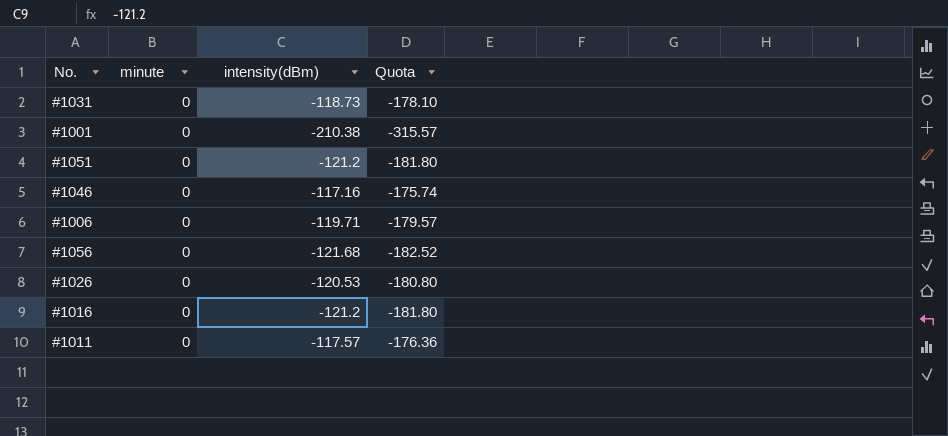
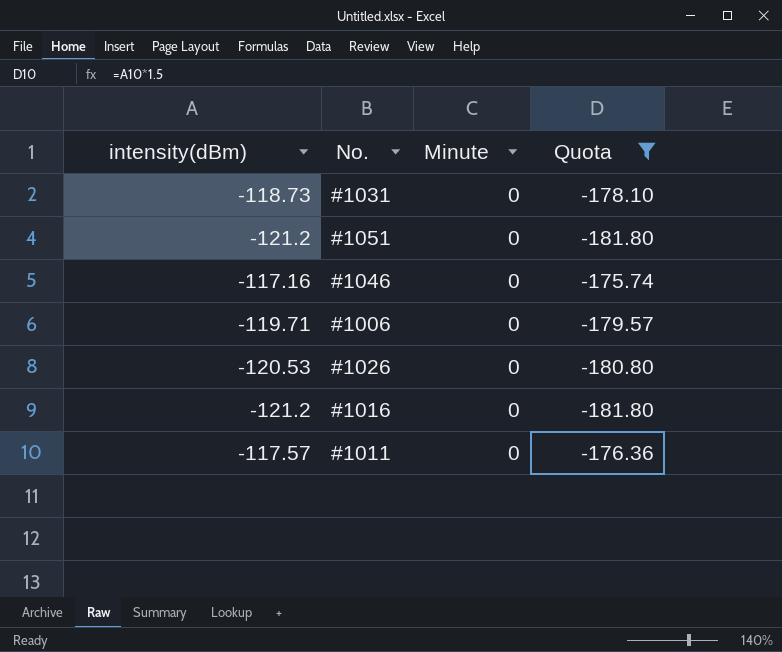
filter: none -> Quota >= -181.80
column intensity(dBm) | position: 3 -> 1
column name: minute -> Minute

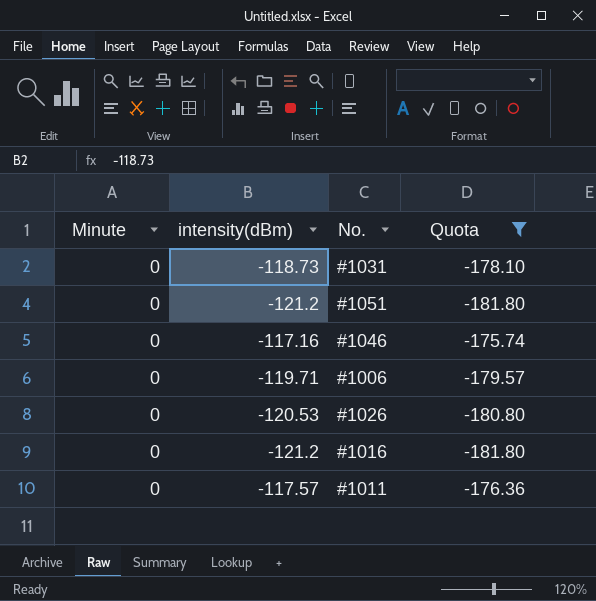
column Minute | position: 3 -> 1

